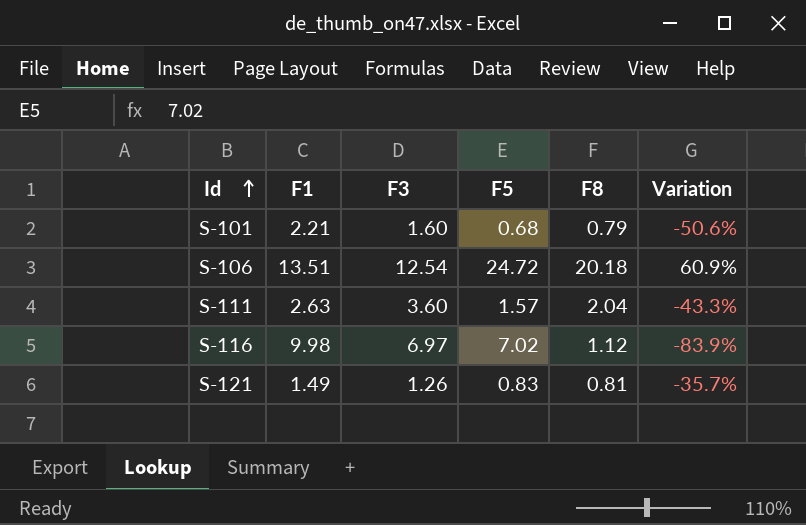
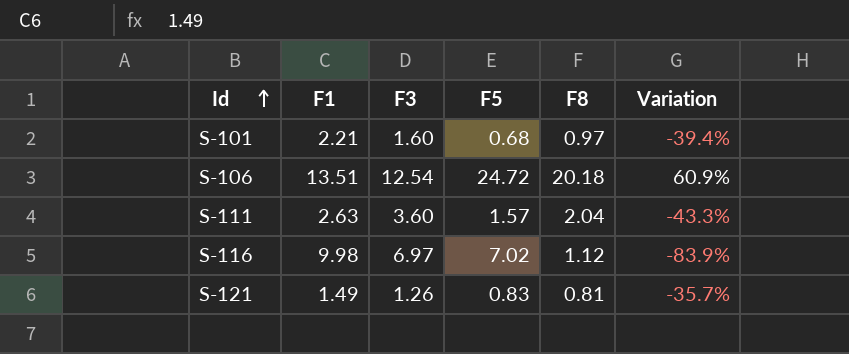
S-101 | F8: 0.79 -> 0.97
S-101 | Variation: -50.6% -> -39.4%

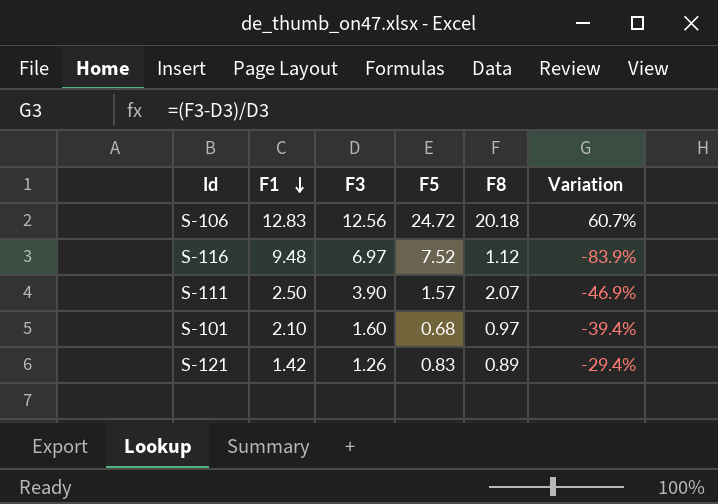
row order: Id ascending -> F1 descending
S-106 | F1: 13.51 -> 12.83
S-106 | F3: 12.54 -> 12.56
S-106 | Variation: 60.9% -> 60.7%
S-116 | F1: 9.98 -> 9.48
S-116 | F5: 7.02 -> 7.52
S-111 | F1: 2.63 -> 2.50
S-111 | F3: 3.60 -> 3.90
S-111 | F8: 2.04 -> 2.07
S-111 | Variation: -43.3% -> -46.9%
S-101 | F1: 2.21 -> 2.10
S-121 | F1: 1.49 -> 1.42
S-121 | F8: 0.81 -> 0.89
S-121 | Variation: -35.7% -> -29.4%

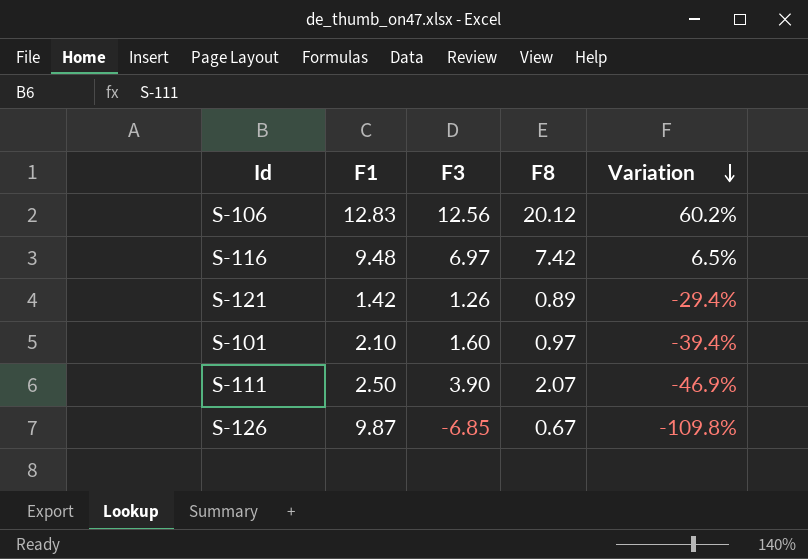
row order: F1 descending -> Variation descending
column F5 | position: 4 -> none
S-106 | F8: 20.18 -> 20.12
S-106 | Variation: 60.7% -> 60.2%
S-116 | F8: 1.12 -> 7.42
S-116 | Variation: -83.9% -> 6.5%
row S-126: none -> 9.87 | -6.85 | 0.67 | -109.8%

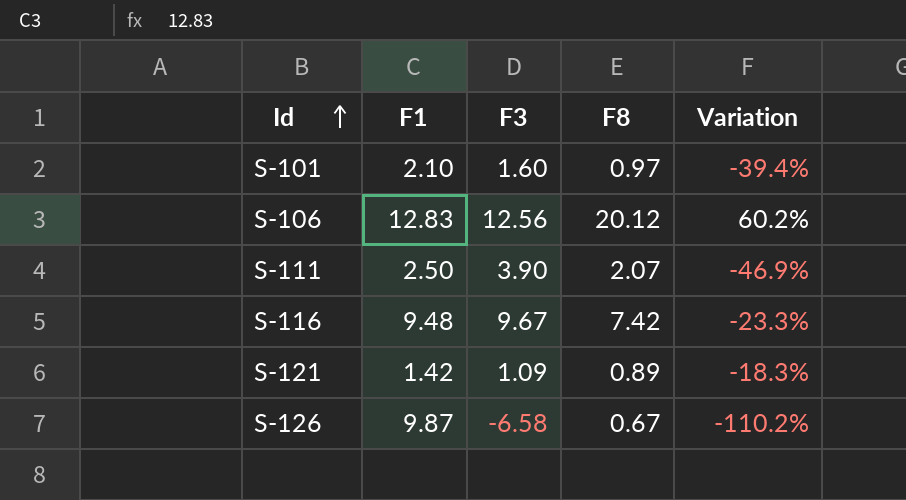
row order: Variation descending -> Id ascending
S-116 | F3: 6.97 -> 9.67
S-116 | Variation: 6.5% -> -23.3%
S-121 | F3: 1.26 -> 1.09
S-121 | Variation: -29.4% -> -18.3%
S-126 | F3: -6.85 -> -6.58
S-126 | Variation: -109.8% -> -110.2%

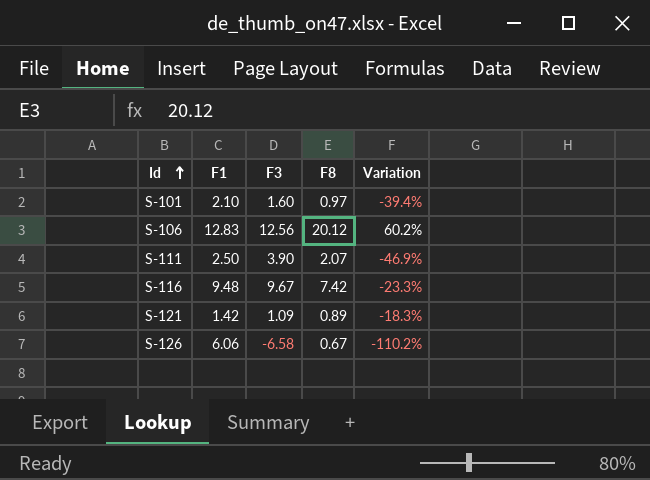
S-126 | F1: 9.87 -> 6.06

